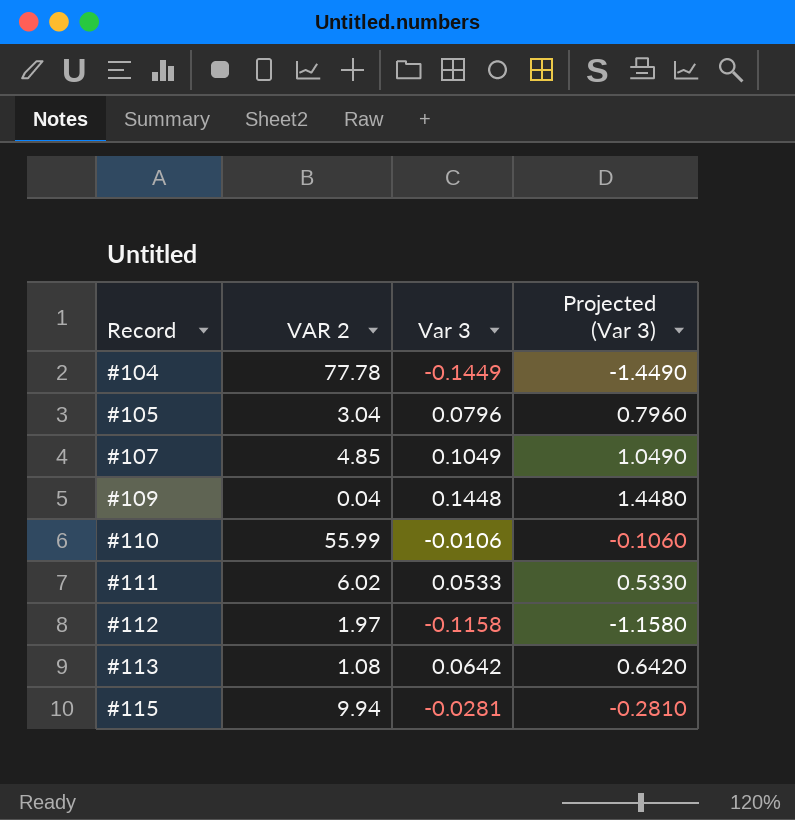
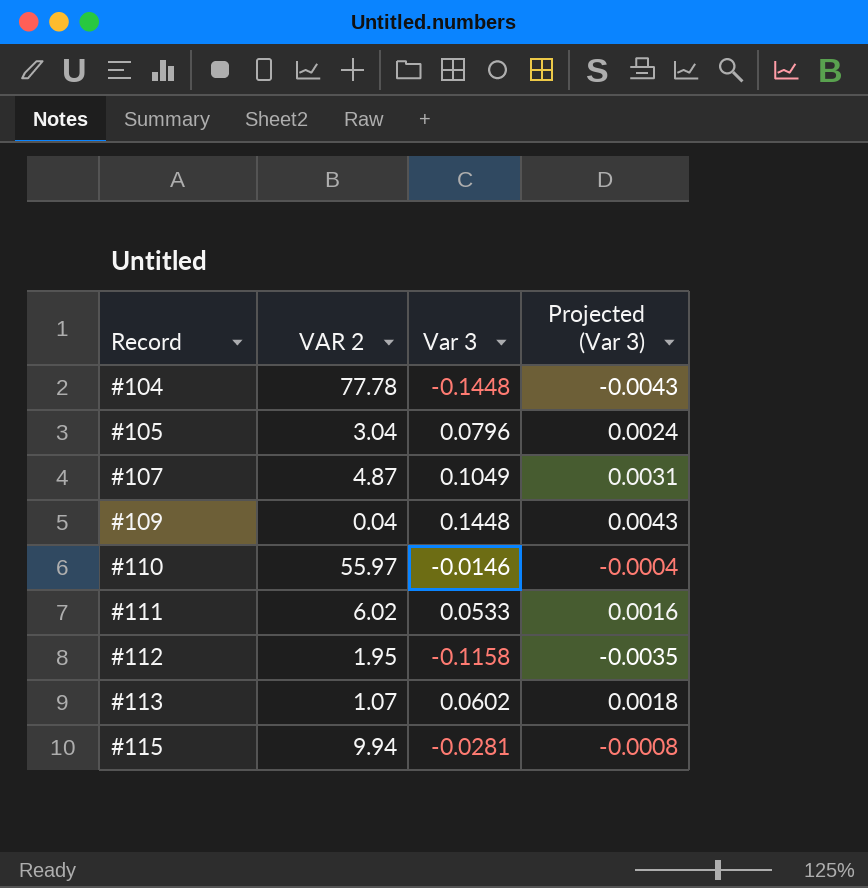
column Projected (Var 3) | formula: [Var 3] * 10 -> [Var 3] * 0.03
#104 | Var 3: -0.1449 -> -0.1448
#107 | VAR 2: 4.85 -> 4.87
#110 | VAR 2: 55.99 -> 55.97
#110 | Var 3: -0.0106 -> -0.0146
#112 | VAR 2: 1.97 -> 1.95
#113 | VAR 2: 1.08 -> 1.07
#113 | Var 3: 0.0642 -> 0.0602

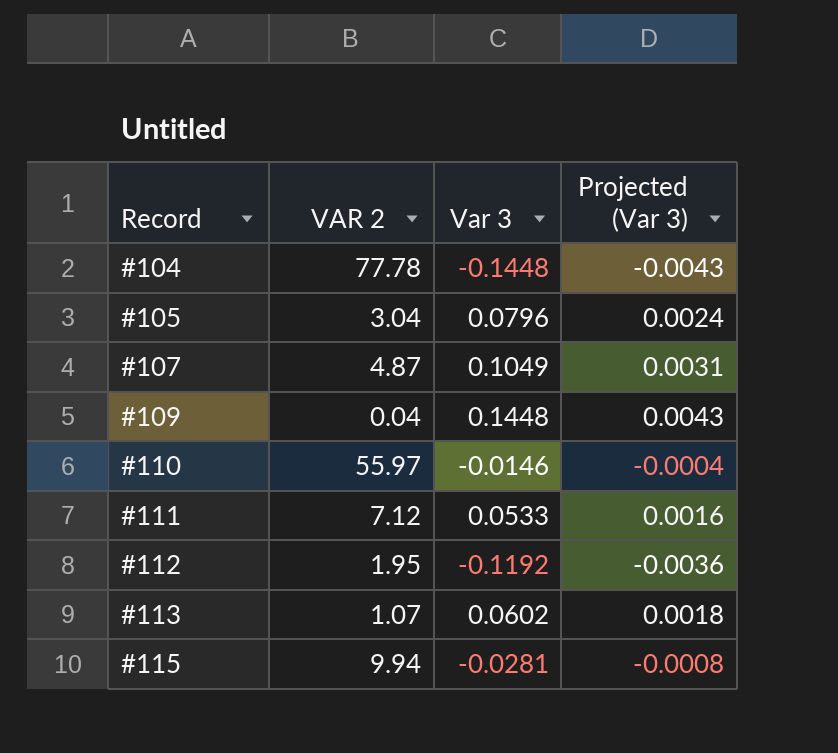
#111 | VAR 2: 6.02 -> 7.12
#112 | Var 3: -0.1158 -> -0.1192
#112 | Projected (Var 3): -0.0035 -> -0.0036

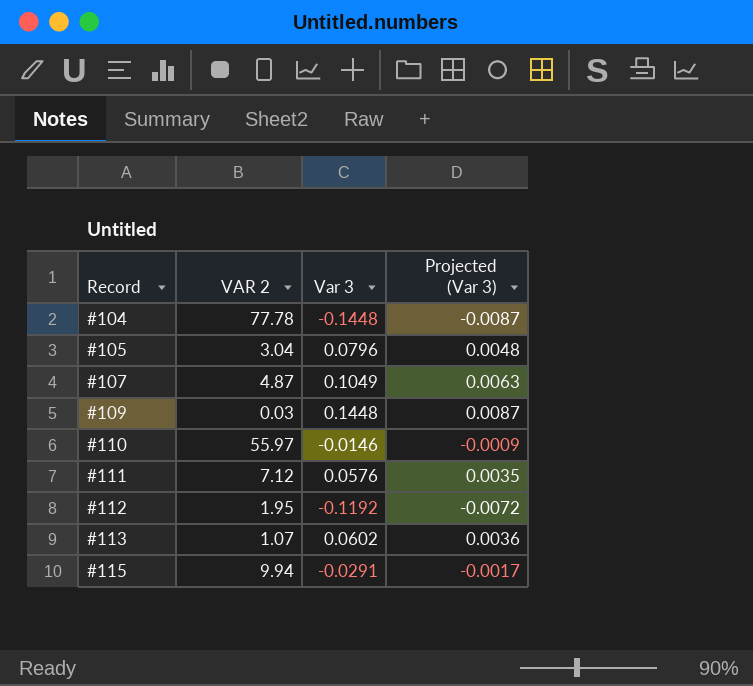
column Projected (Var 3) | formula: [Var 3] * 0.03 -> [Var 3] * 0.06
#109 | VAR 2: 0.04 -> 0.03
#111 | Var 3: 0.0533 -> 0.0576
#115 | Var 3: -0.0281 -> -0.0291

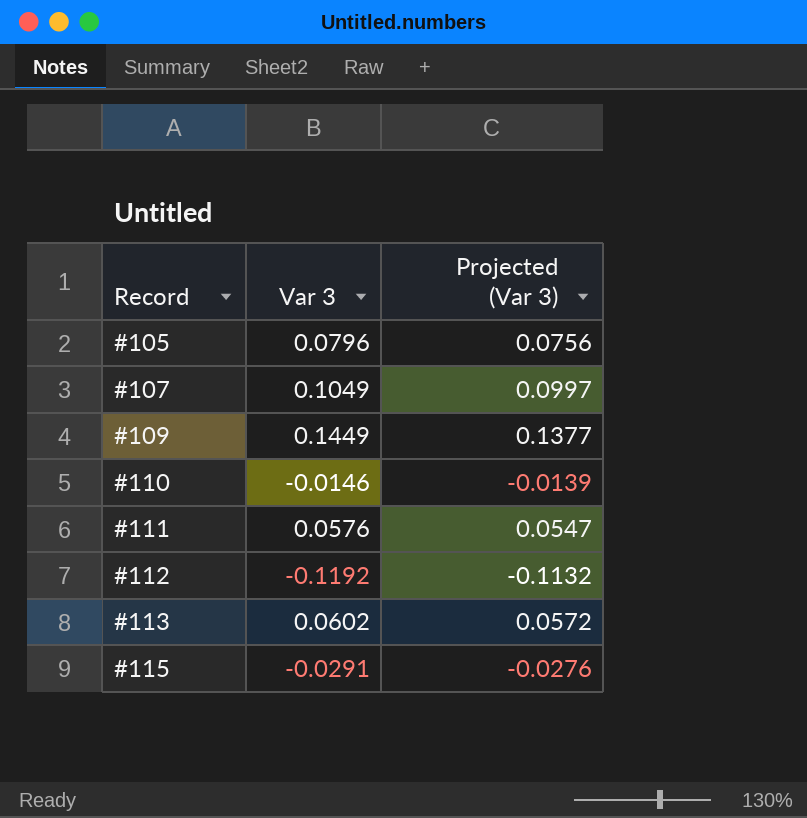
column VAR 2 | position: 2 -> none
column Projected (Var 3) | formula: [Var 3] * 0.06 -> [Var 3] * 0.95
row #104: 77.78 | -0.1448 | -0.0087 -> none
#109 | Var 3: 0.1448 -> 0.1449

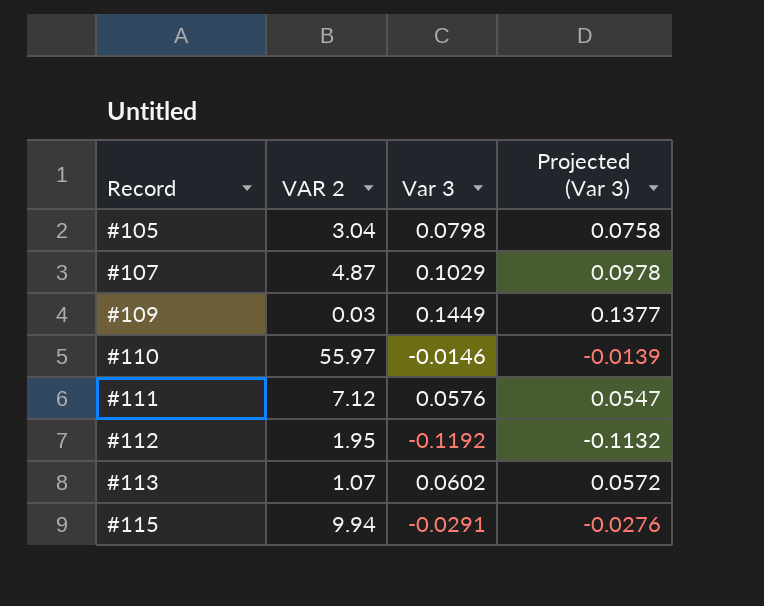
column VAR 2 | position: none -> 2
#105 | Var 3: 0.0796 -> 0.0798
#105 | Projected (Var 3): 0.0756 -> 0.0758
#107 | Var 3: 0.1049 -> 0.1029
#107 | Projected (Var 3): 0.0997 -> 0.0978

